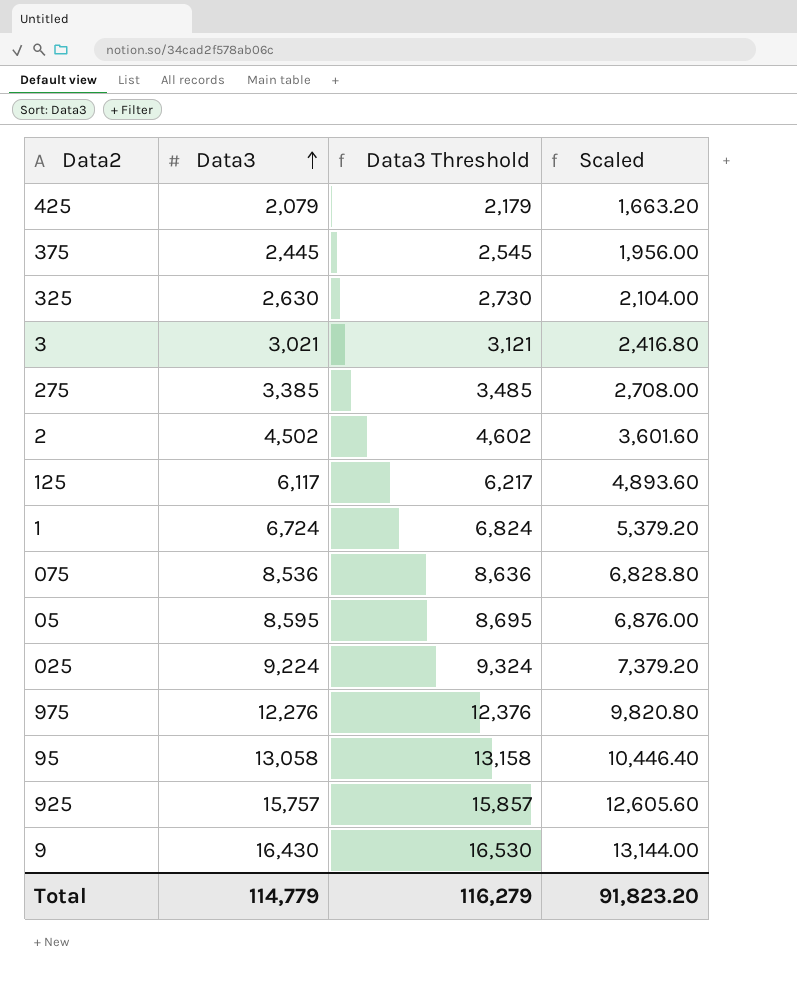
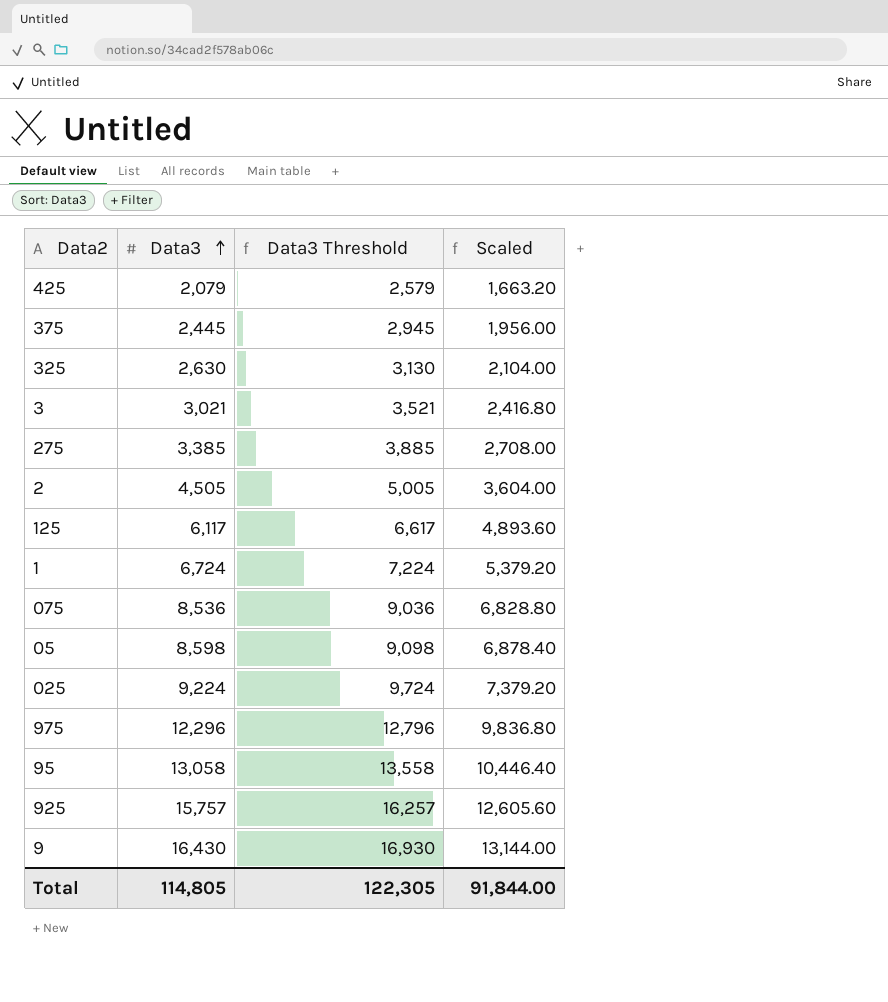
column Data3 Threshold | formula: [Data3] + 100 -> [Data3] + 500
2 | Data3: 4,502 -> 4,505
2 | Scaled: 3,601.60 -> 3,604.00
05 | Data3: 8,595 -> 8,598
05 | Scaled: 6,876.00 -> 6,878.40
975 | Data3: 12,276 -> 12,296
975 | Scaled: 9,820.80 -> 9,836.80
Total | Data3: 114,779 -> 114,805
Total | Data3 Threshold: 116,279 -> 122,305
Total | Scaled: 91,823.20 -> 91,844.00

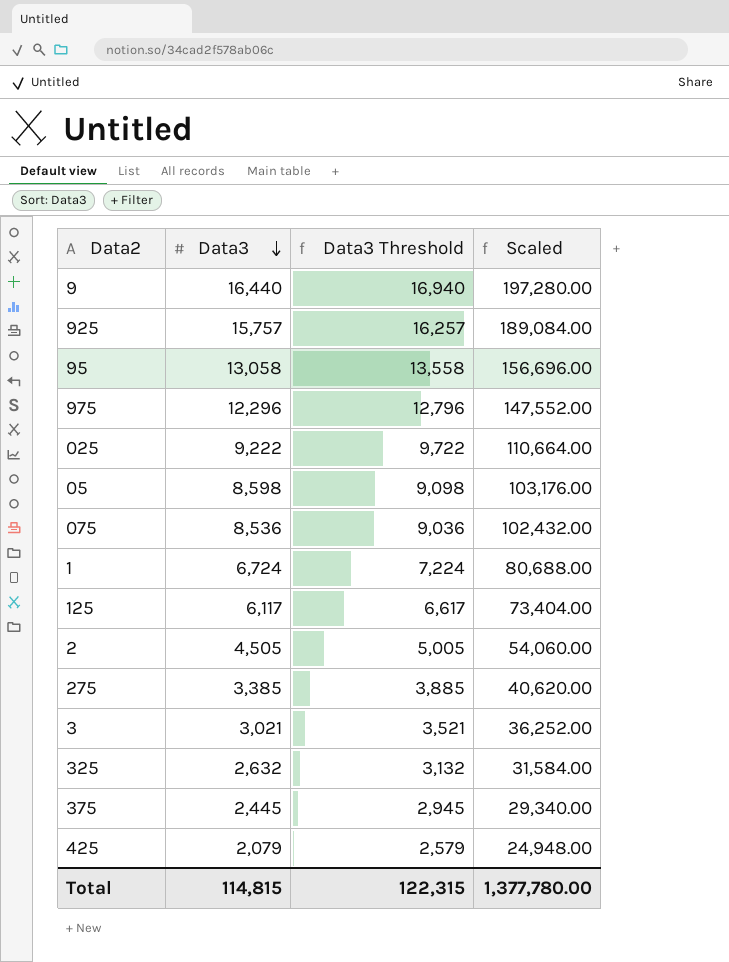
row order: Data3 ascending -> Data3 descending
column Scaled | formula: [Data3] * 0.8 -> [Data3] * 12
9 | Data3: 16,430 -> 16,440
9 | Data3 Threshold: 16,930 -> 16,940
025 | Data3: 9,224 -> 9,222
025 | Data3 Threshold: 9,724 -> 9,722
325 | Data3: 2,630 -> 2,632
325 | Data3 Threshold: 3,130 -> 3,132
Total | Data3: 114,805 -> 114,815
Total | Data3 Threshold: 122,305 -> 122,315
Total | Scaled: 91,844.00 -> 1,377,780.00

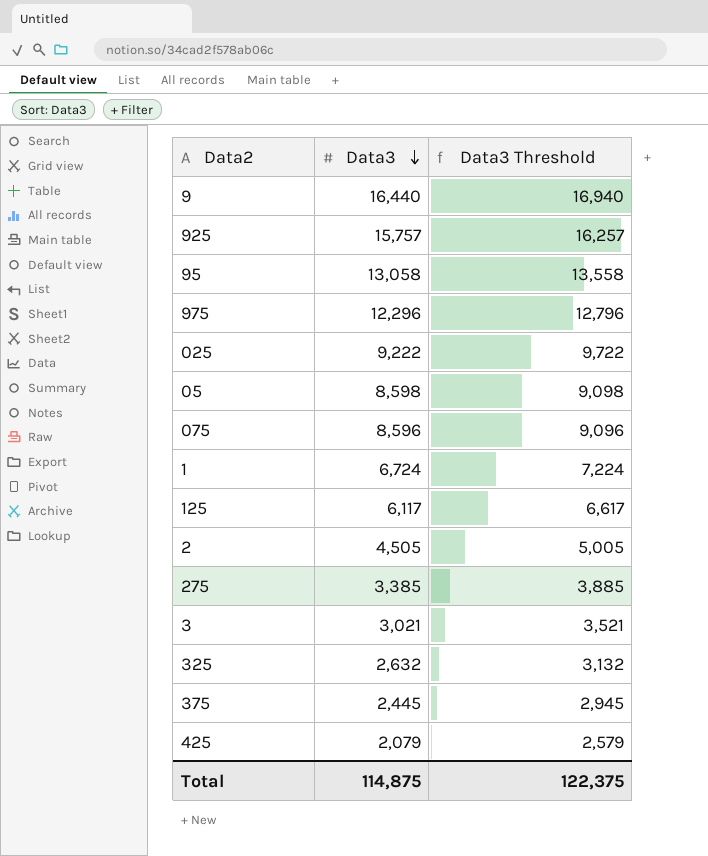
column Scaled | formula: [Data3] * 12 -> none
075 | Data3: 8,536 -> 8,596
075 | Data3 Threshold: 9,036 -> 9,096
Total | Data3: 114,815 -> 114,875
Total | Data3 Threshold: 122,315 -> 122,375

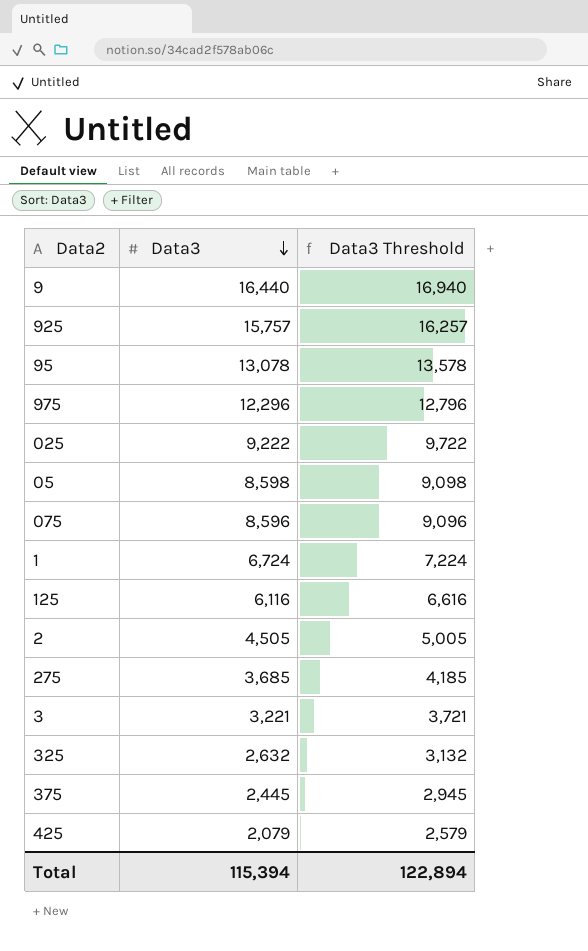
95 | Data3: 13,058 -> 13,078
95 | Data3 Threshold: 13,558 -> 13,578
125 | Data3: 6,117 -> 6,116
125 | Data3 Threshold: 6,617 -> 6,616
275 | Data3: 3,385 -> 3,685
275 | Data3 Threshold: 3,885 -> 4,185
3 | Data3: 3,021 -> 3,221
3 | Data3 Threshold: 3,521 -> 3,721
Total | Data3: 114,875 -> 115,394
Total | Data3 Threshold: 122,375 -> 122,894

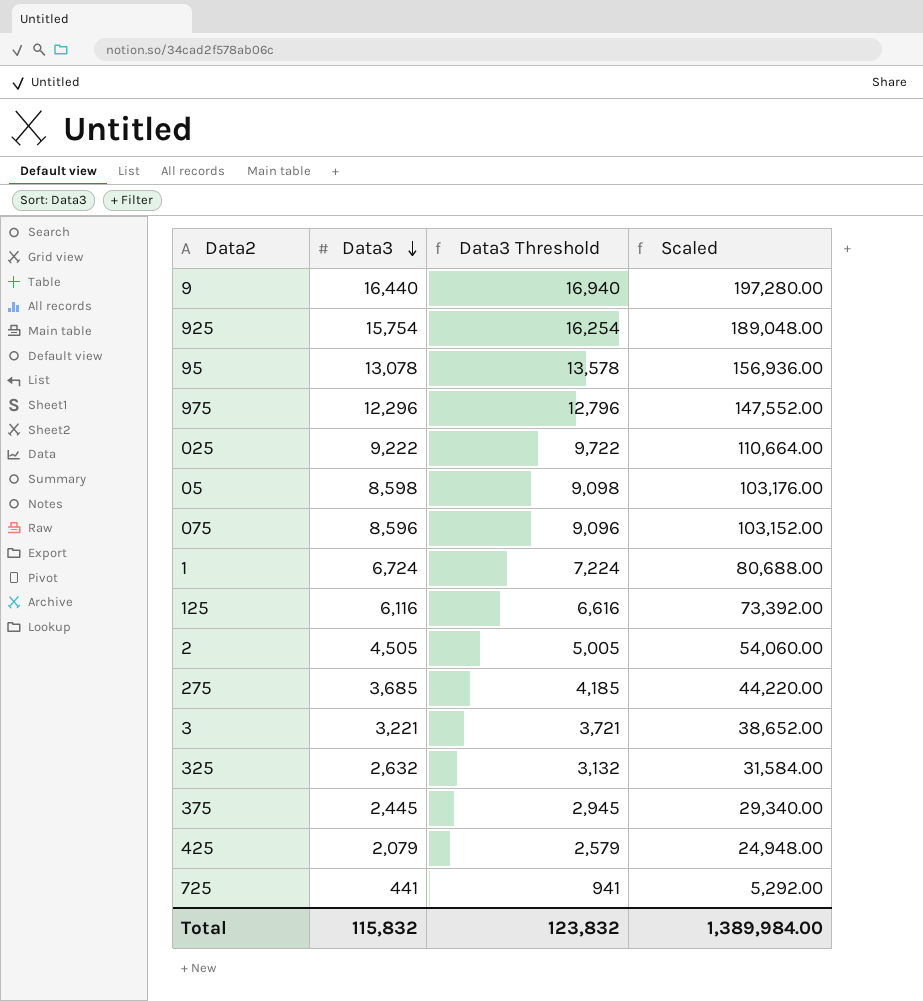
column Scaled | formula: none -> [Data3] * 12
925 | Data3: 15,757 -> 15,754
925 | Data3 Threshold: 16,257 -> 16,254
row 725: none -> 441 | 941 | 5,292.00
Total | Data3: 115,394 -> 115,832
Total | Data3 Threshold: 122,894 -> 123,832

